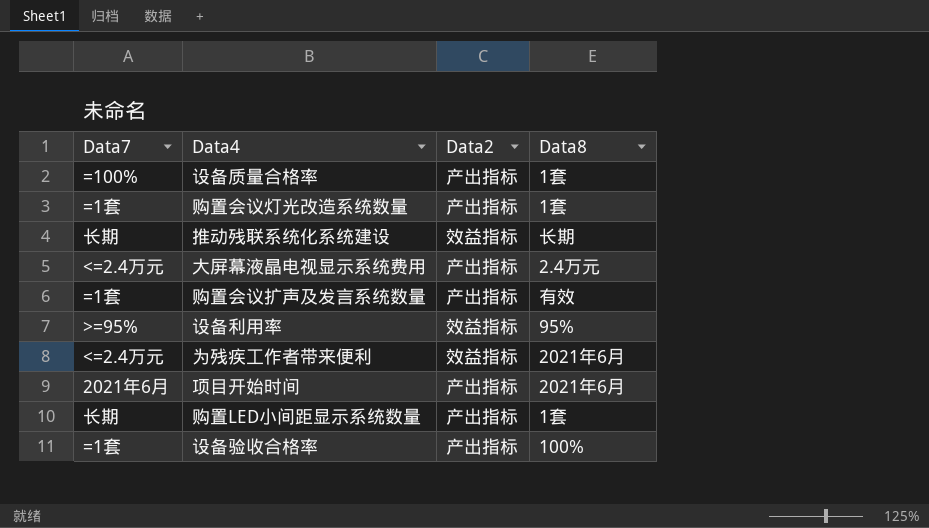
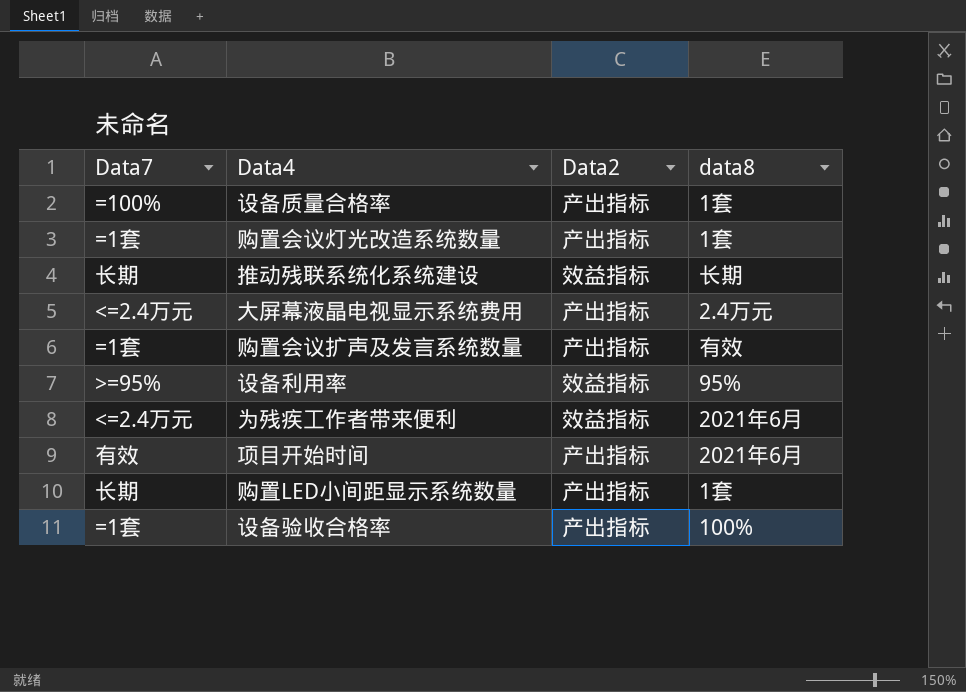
column name: Data8 -> data8
项目开始时间 | Data7: 2021年6月 -> 有效

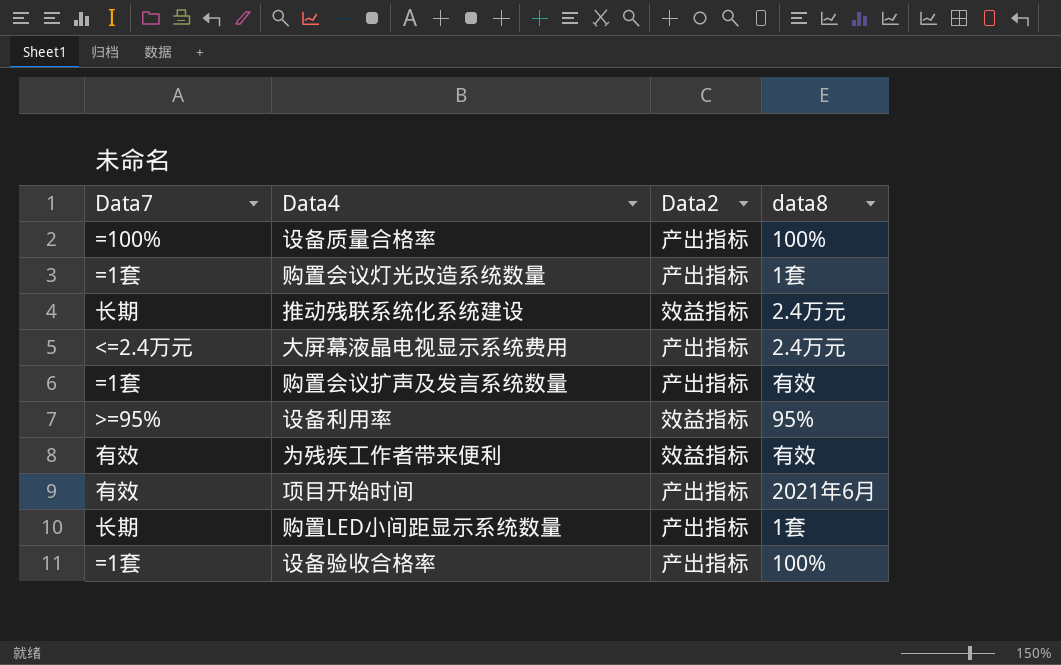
设备质量合格率 | data8: 1套 -> 100%
推动残联系统化系统建设 | data8: 长期 -> 2.4万元
为残疾工作者带来便利 | Data7: <=2.4万元 -> 有效
为残疾工作者带来便利 | data8: 2021年6月 -> 有效

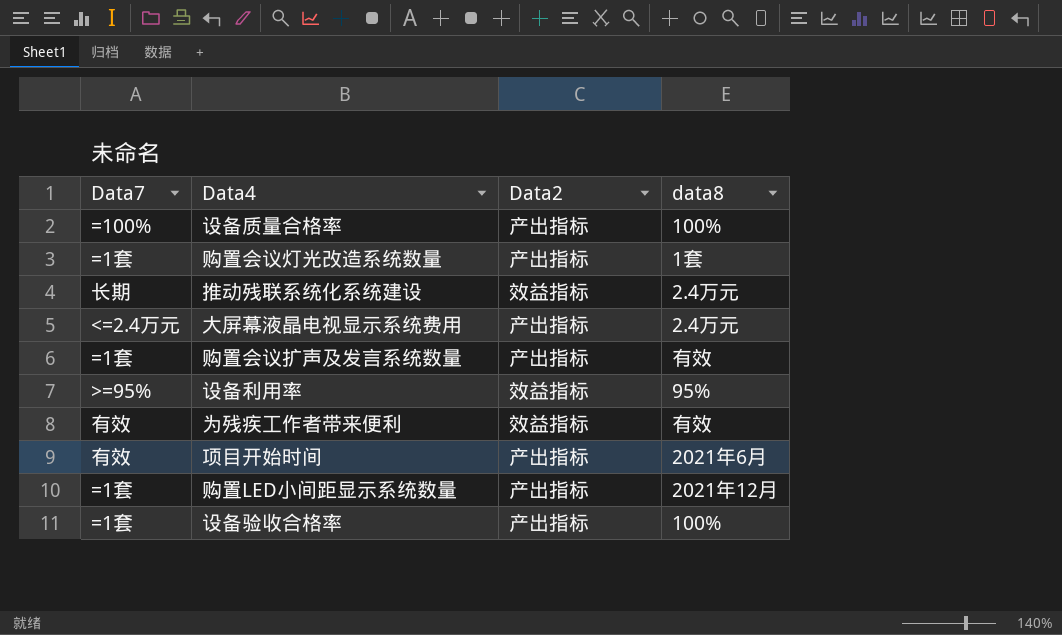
购置LED小间距显示系统数量 | Data7: 长期 -> =1套
购置LED小间距显示系统数量 | data8: 1套 -> 2021年12月

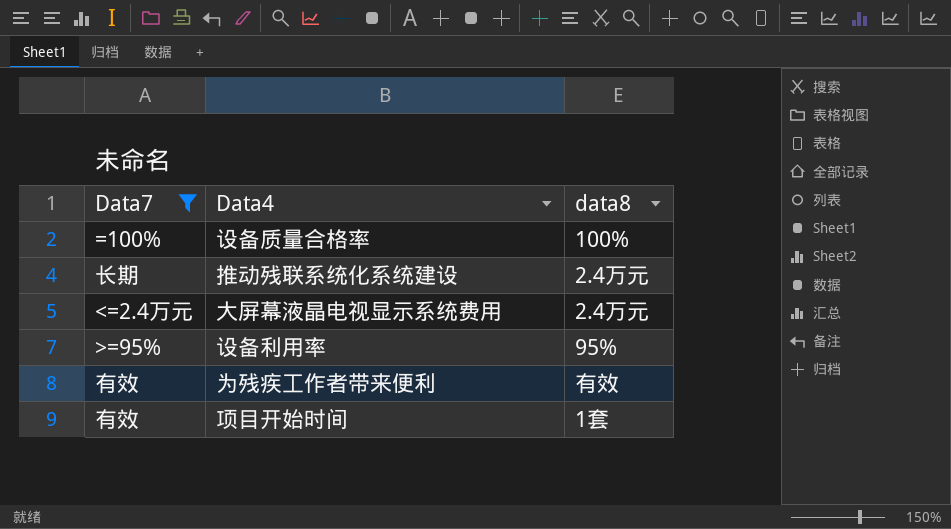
filter: none -> Data7 != =1套
column Data2 | position: 3 -> none
项目开始时间 | data8: 2021年6月 -> 1套

